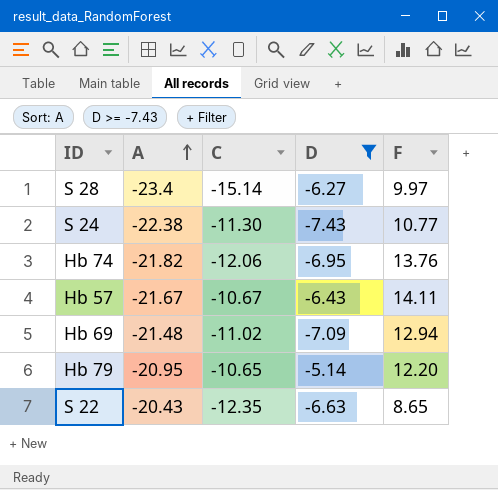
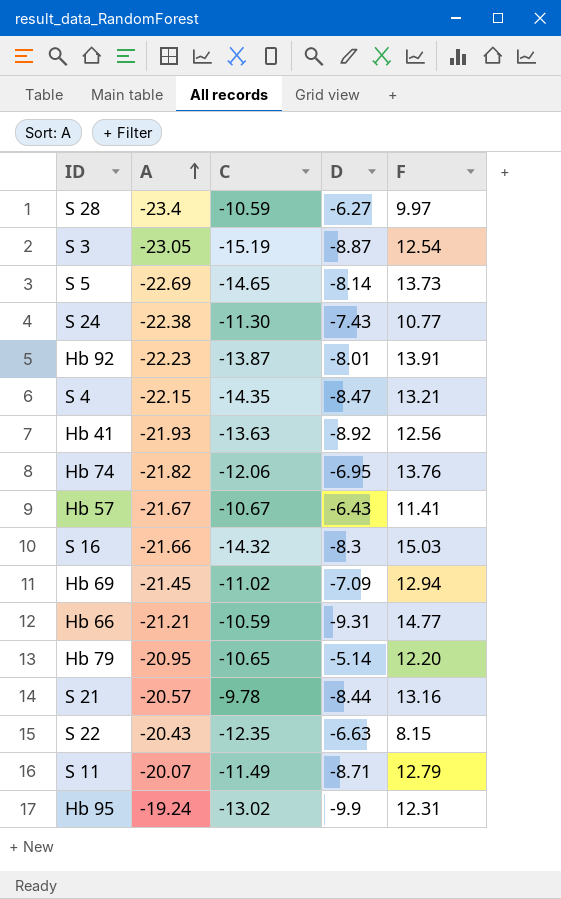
filter: D >= -7.43 -> none
S 28 | C: -15.14 -> -10.59
Hb 57 | F: 14.11 -> 11.41
Hb 69 | A: -21.48 -> -21.45
S 22 | F: 8.65 -> 8.15

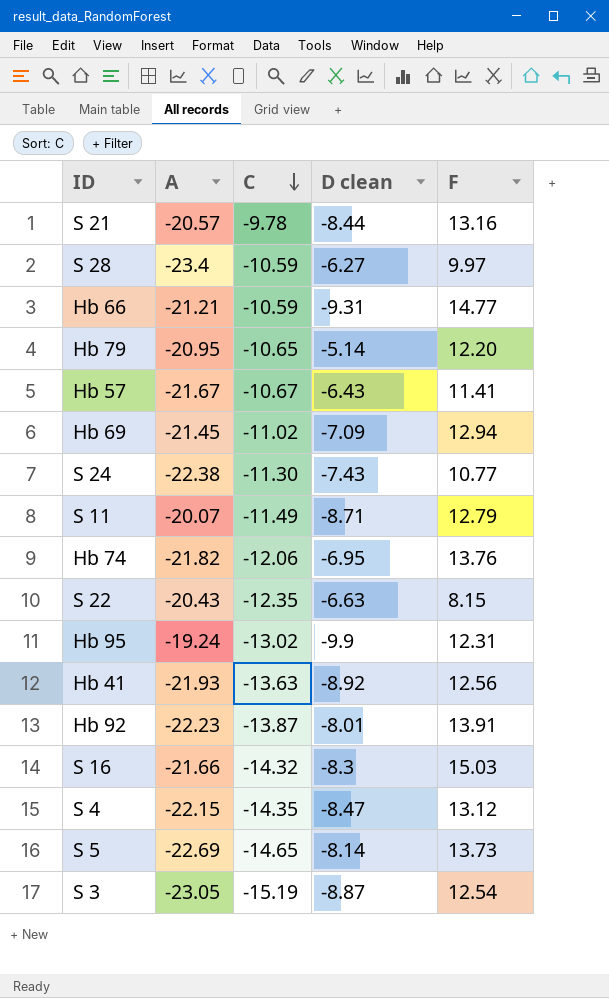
row order: A ascending -> C descending
column name: D -> D clean
S 4 | F: 13.21 -> 13.12

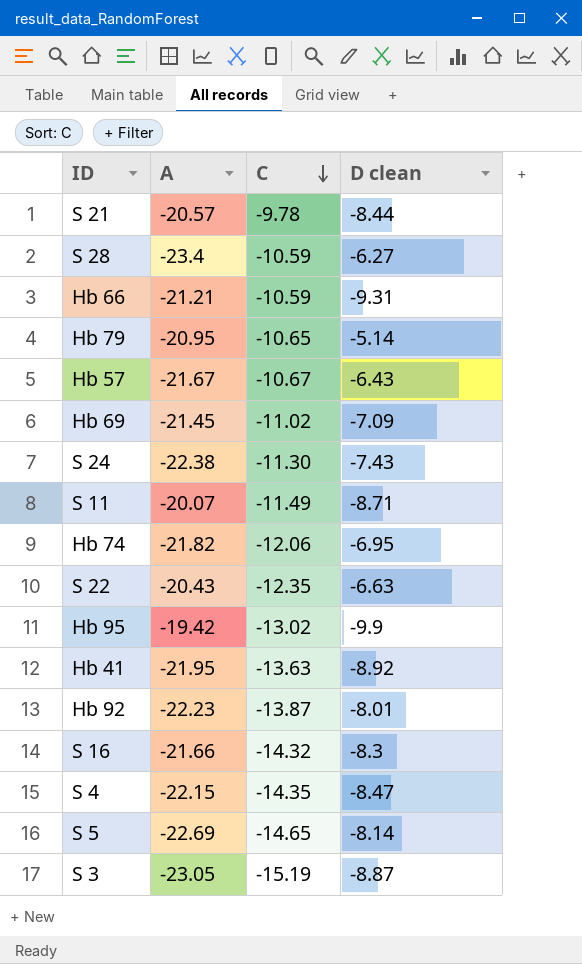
column F | position: 5 -> none
Hb 95 | A: -19.24 -> -19.42
Hb 41 | A: -21.93 -> -21.95

